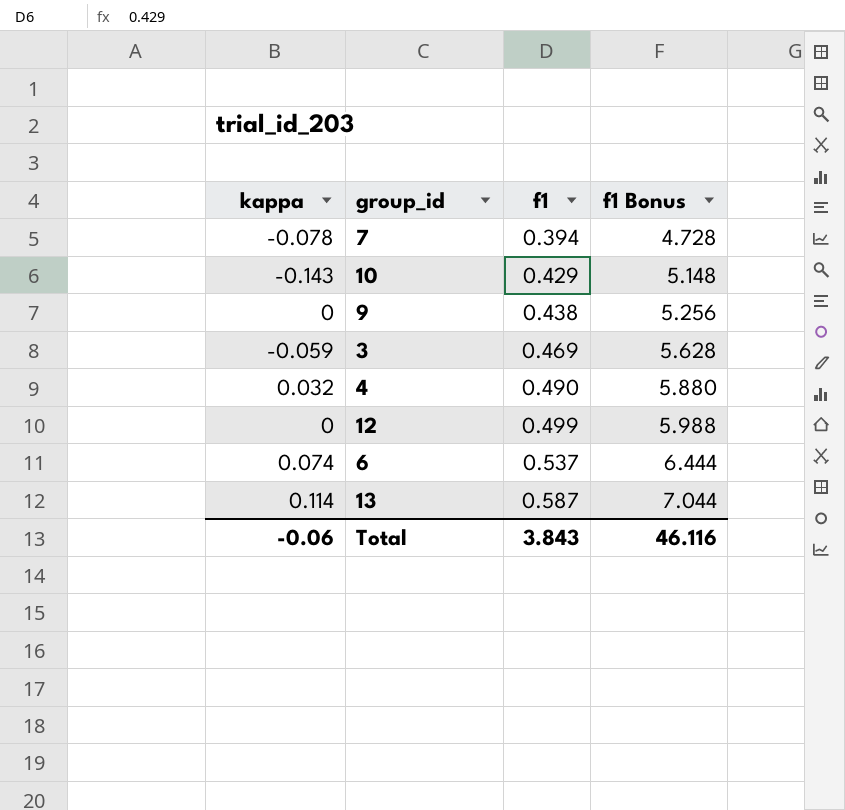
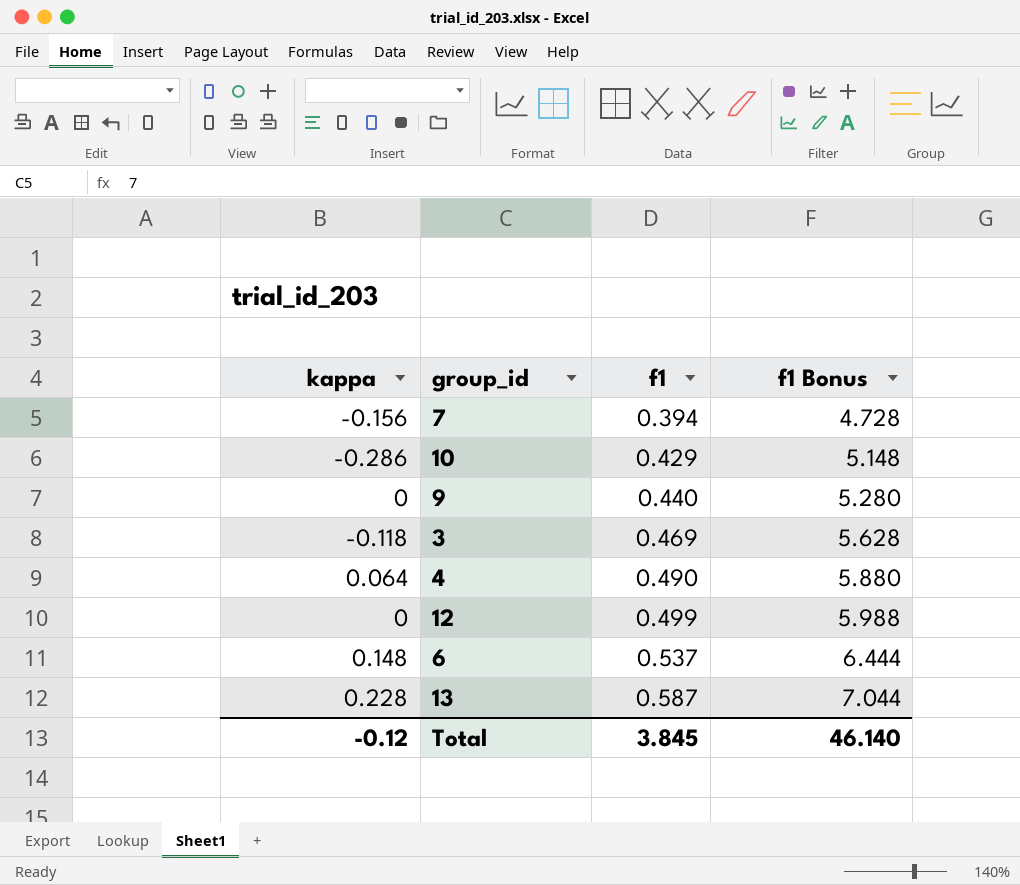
7 | kappa: -0.078 -> -0.156
10 | kappa: -0.143 -> -0.286
9 | f1: 0.438 -> 0.440
9 | f1 Bonus: 5.256 -> 5.280
3 | kappa: -0.059 -> -0.118
4 | kappa: 0.032 -> 0.064
6 | kappa: 0.074 -> 0.148
13 | kappa: 0.114 -> 0.228
Total | kappa: -0.06 -> -0.12
Total | f1: 3.843 -> 3.845
Total | f1 Bonus: 46.116 -> 46.140

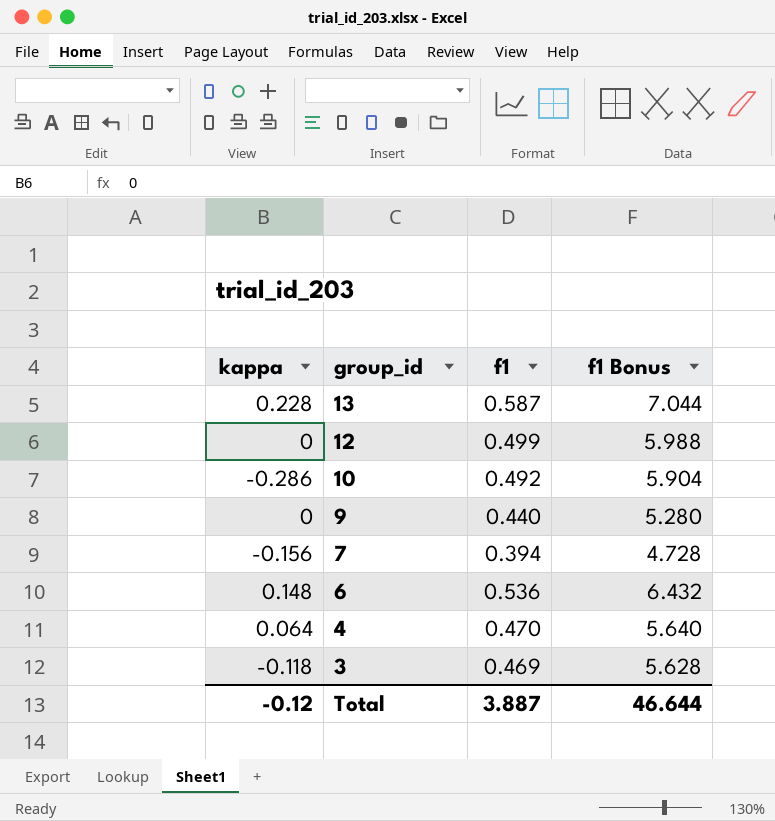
row order: f1 ascending -> group_id descending
10 | f1: 0.429 -> 0.492
10 | f1 Bonus: 5.148 -> 5.904
6 | f1: 0.537 -> 0.536
6 | f1 Bonus: 6.444 -> 6.432
4 | f1: 0.490 -> 0.470
4 | f1 Bonus: 5.880 -> 5.640
Total | f1: 3.845 -> 3.887
Total | f1 Bonus: 46.140 -> 46.644

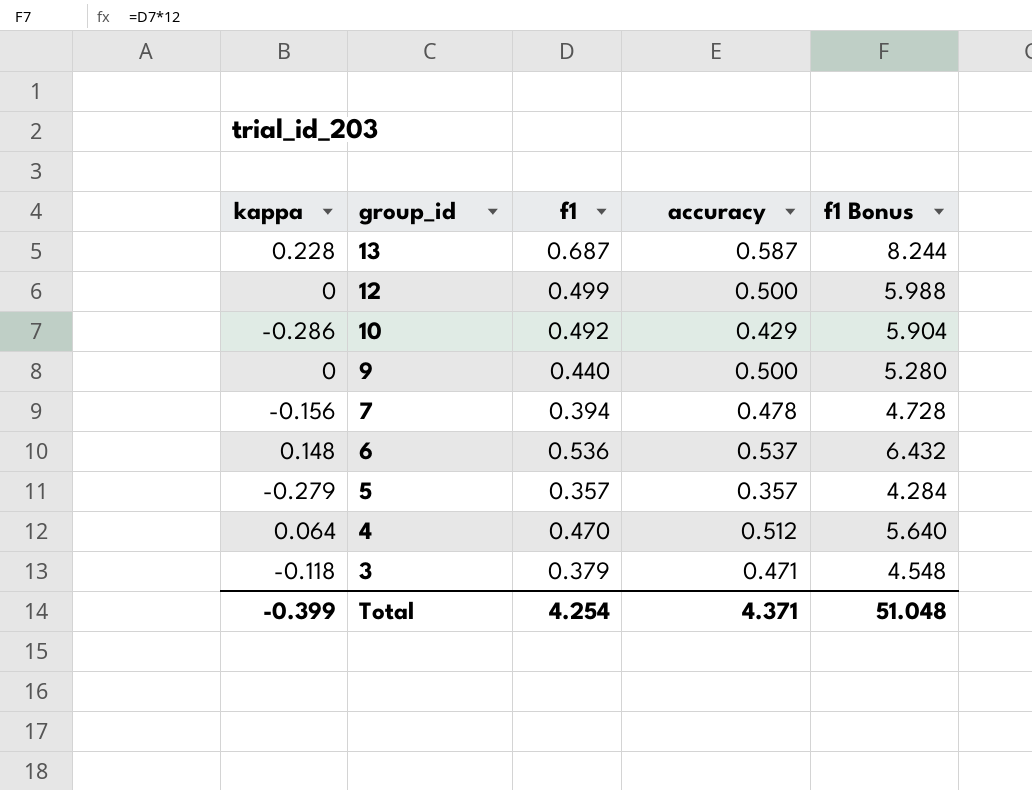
column accuracy | position: none -> 4
13 | f1: 0.587 -> 0.687
13 | f1 Bonus: 7.044 -> 8.244
row 5: none -> -0.279 | 0.357 | 0.357 | 4.284
3 | f1: 0.469 -> 0.379
3 | f1 Bonus: 5.628 -> 4.548
Total | kappa: -0.12 -> -0.399
Total | f1: 3.887 -> 4.254
Total | f1 Bonus: 46.644 -> 51.048

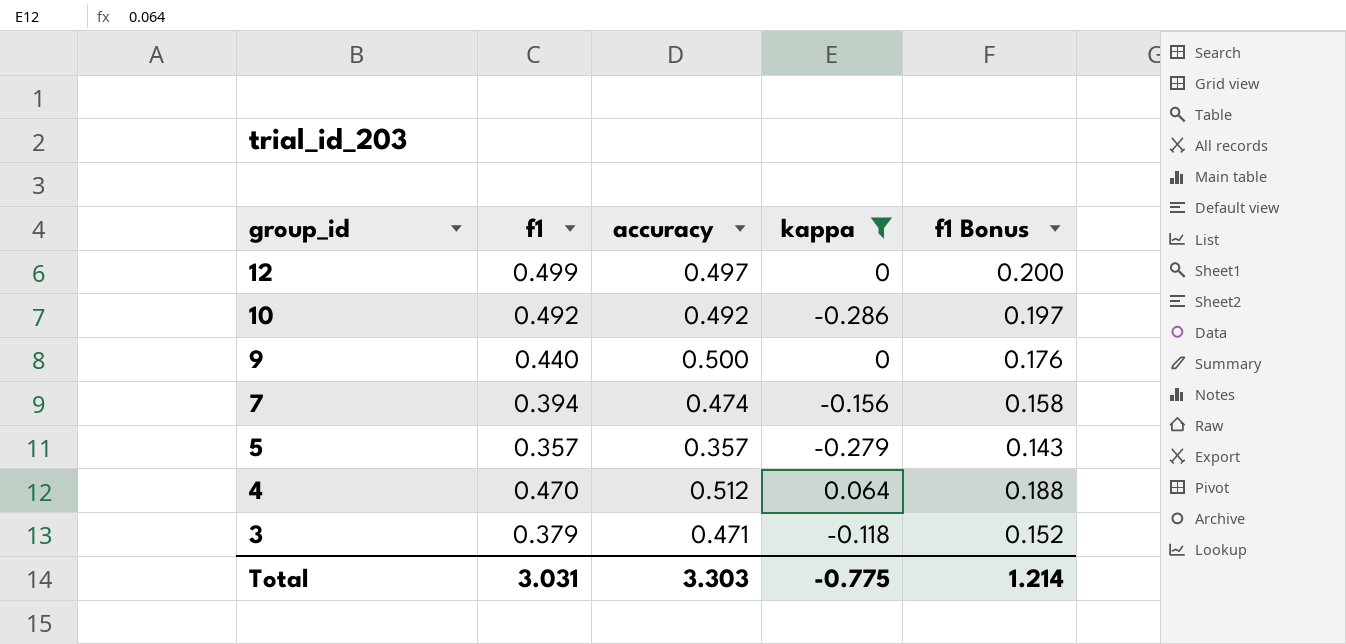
filter: none -> kappa <= 0.064
column kappa | position: 1 -> 4
column f1 Bonus | formula: [f1] * 12 -> [f1] * 0.4
12 | accuracy: 0.500 -> 0.497
10 | accuracy: 0.429 -> 0.492
7 | accuracy: 0.478 -> 0.474
Total | f1: 4.254 -> 3.031
Total | accuracy: 4.371 -> 3.303
Total | kappa: -0.399 -> -0.775
Total | f1 Bonus: 51.048 -> 1.214

